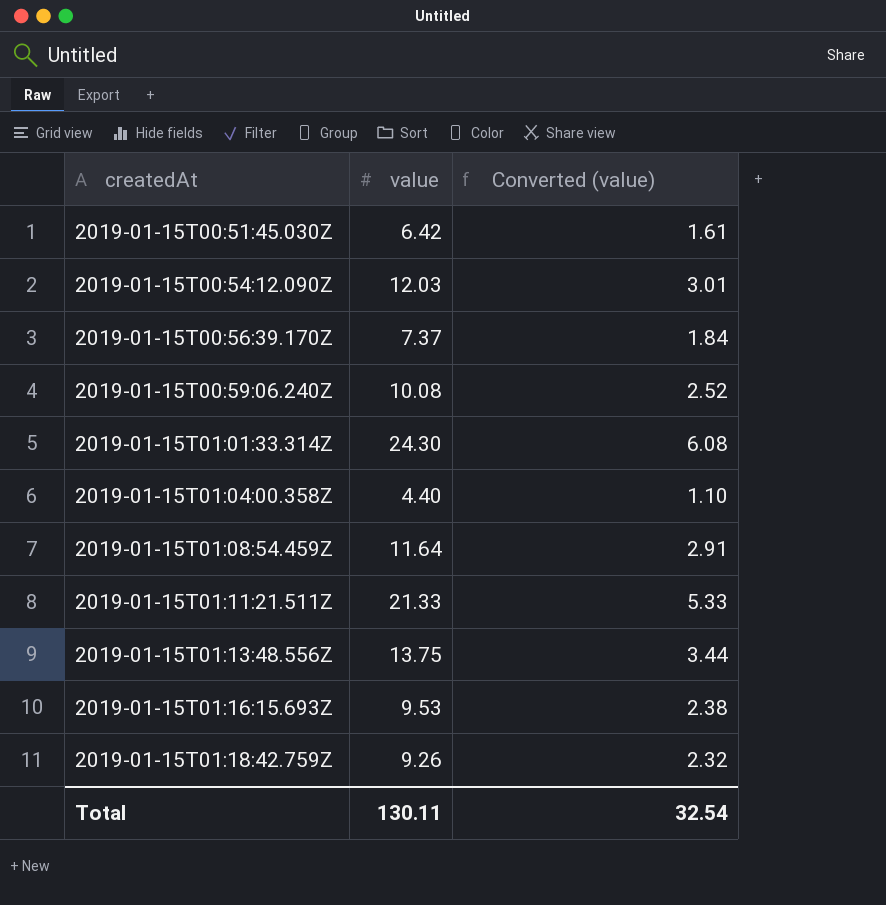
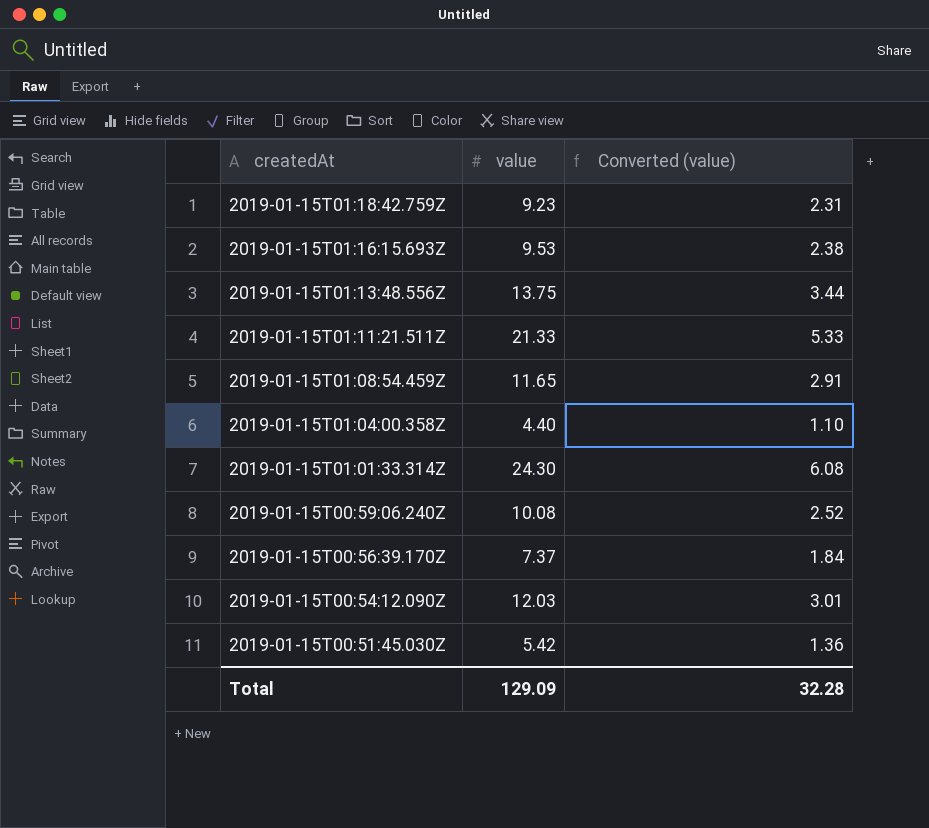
row order: createdAt ascending -> createdAt descending
2019-01-15T01:18:42.759Z | value: 9.26 -> 9.23
2019-01-15T01:18:42.759Z | Converted (value): 2.32 -> 2.31
2019-01-15T01:08:54.459Z | value: 11.64 -> 11.65
2019-01-15T00:51:45.030Z | value: 6.42 -> 5.42
2019-01-15T00:51:45.030Z | Converted (value): 1.61 -> 1.36
Total | value: 130.11 -> 129.09
Total | Converted (value): 32.54 -> 32.28

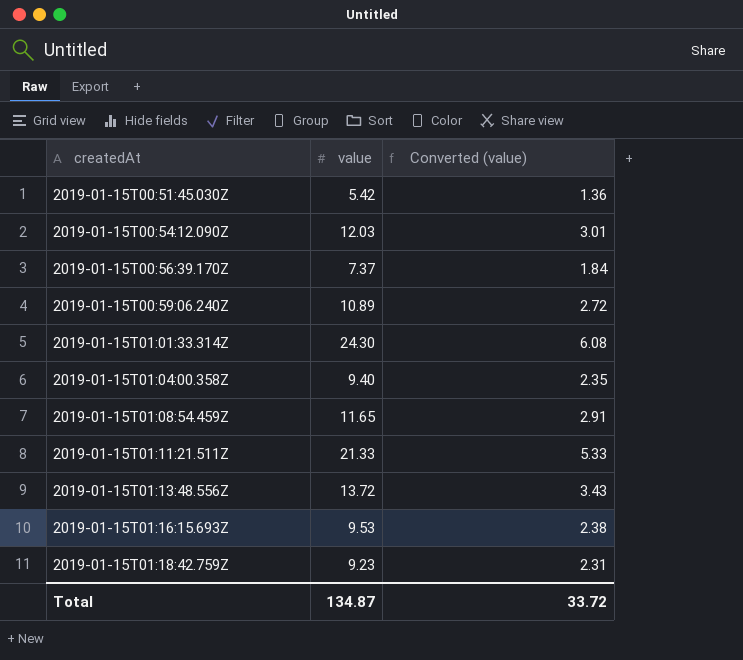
row order: createdAt descending -> createdAt ascending
2019-01-15T00:59:06.240Z | value: 10.08 -> 10.89
2019-01-15T00:59:06.240Z | Converted (value): 2.52 -> 2.72
2019-01-15T01:04:00.358Z | value: 4.40 -> 9.40
2019-01-15T01:04:00.358Z | Converted (value): 1.10 -> 2.35
2019-01-15T01:13:48.556Z | value: 13.75 -> 13.72
2019-01-15T01:13:48.556Z | Converted (value): 3.44 -> 3.43
Total | value: 129.09 -> 134.87
Total | Converted (value): 32.28 -> 33.72

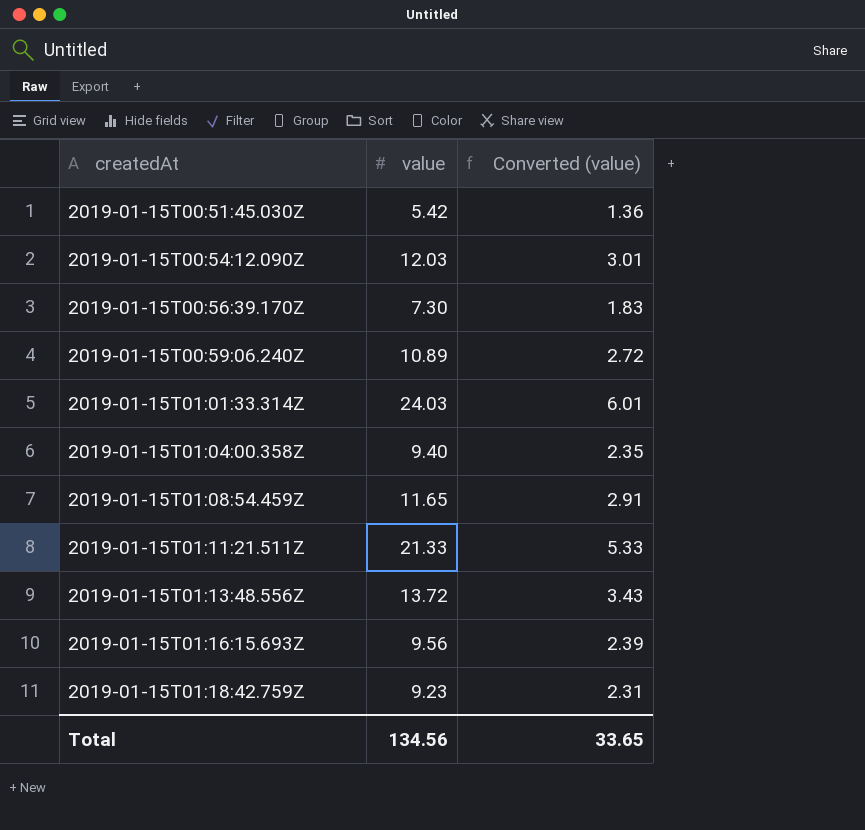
2019-01-15T00:56:39.170Z | value: 7.37 -> 7.30
2019-01-15T00:56:39.170Z | Converted (value): 1.84 -> 1.83
2019-01-15T01:01:33.314Z | value: 24.30 -> 24.03
2019-01-15T01:01:33.314Z | Converted (value): 6.08 -> 6.01
2019-01-15T01:16:15.693Z | value: 9.53 -> 9.56
2019-01-15T01:16:15.693Z | Converted (value): 2.38 -> 2.39
Total | value: 134.87 -> 134.56
Total | Converted (value): 33.72 -> 33.65

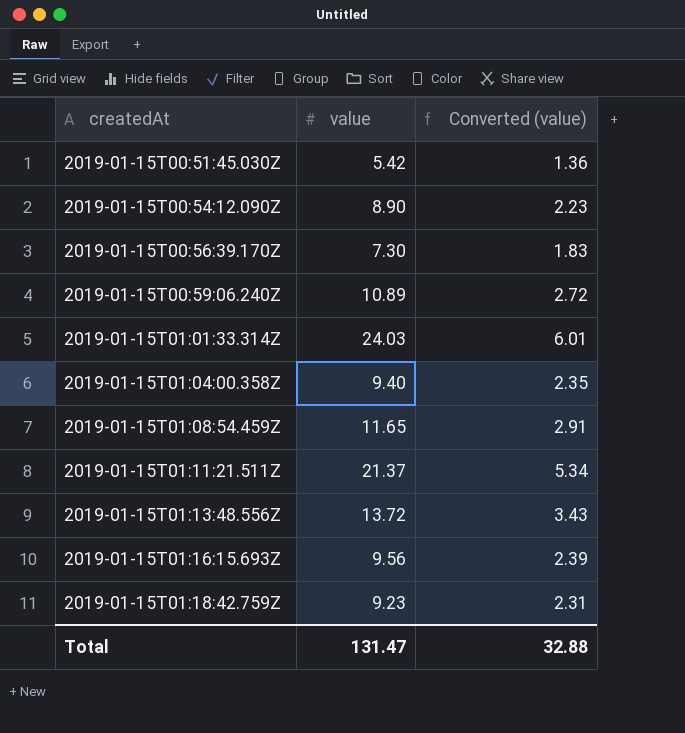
2019-01-15T00:54:12.090Z | value: 12.03 -> 8.90
2019-01-15T00:54:12.090Z | Converted (value): 3.01 -> 2.23
2019-01-15T01:11:21.511Z | value: 21.33 -> 21.37
2019-01-15T01:11:21.511Z | Converted (value): 5.33 -> 5.34
Total | value: 134.56 -> 131.47
Total | Converted (value): 33.65 -> 32.88

